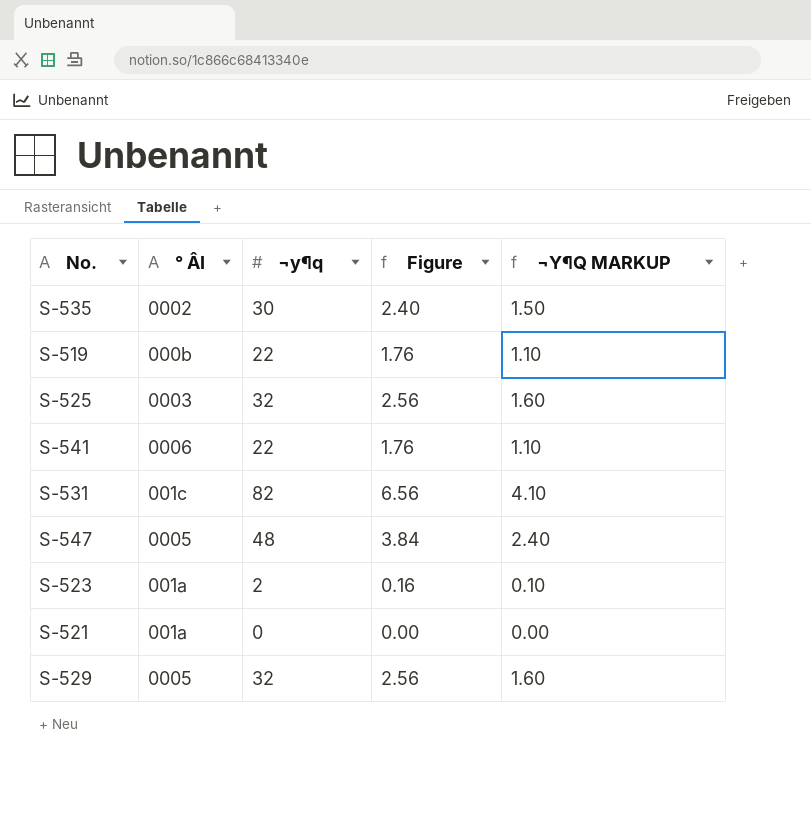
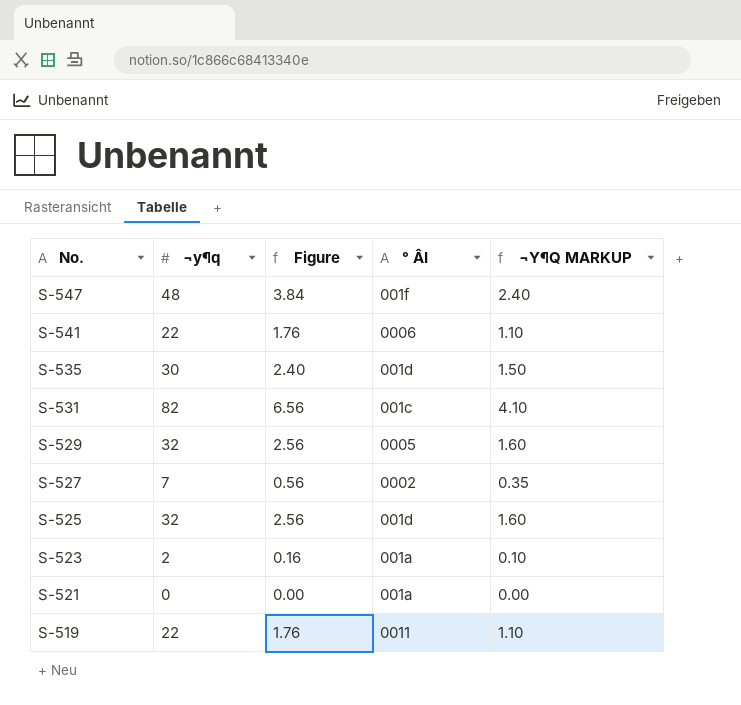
row order: none -> No. descending
column ° ÂI | position: 2 -> 4
S-547 | ° ÂI: 0005 -> 001f
S-535 | ° ÂI: 0002 -> 001d
row S-527: none -> 7 | 0.56 | 0002 | 0.35
S-525 | ° ÂI: 0003 -> 001d
S-519 | ° ÂI: 000b -> 0011

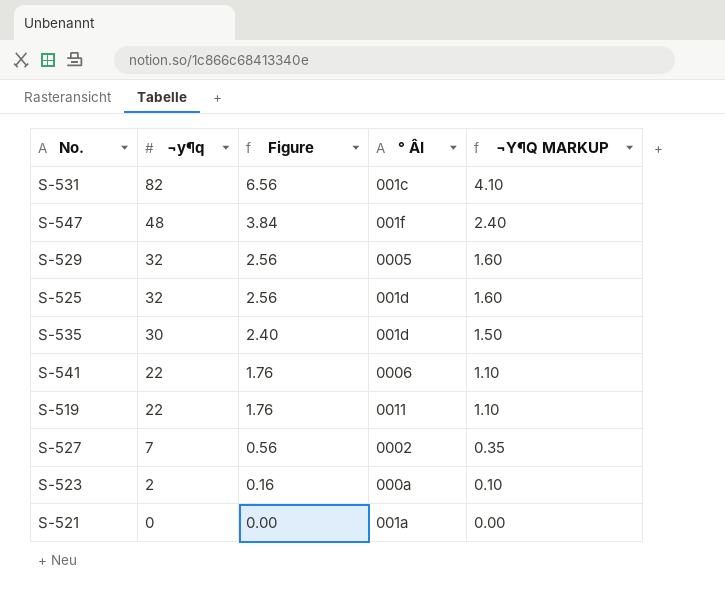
row order: No. descending -> ¬y¶q descending
S-523 | ° ÂI: 001a -> 000a

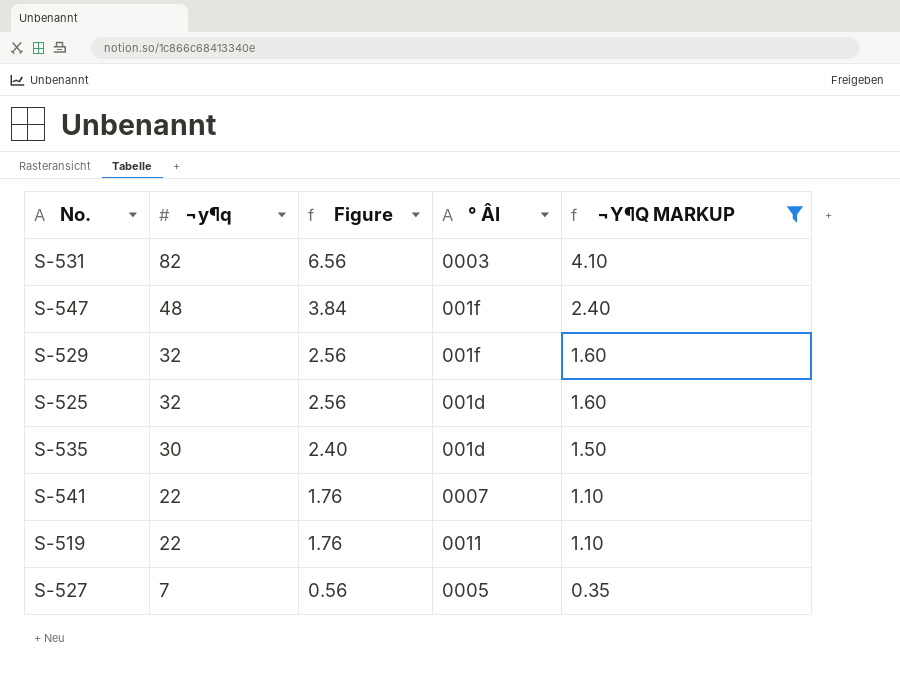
filter: none -> ¬Y¶Q MARKUP >= 0.35
S-531 | ° ÂI: 001c -> 0003
S-529 | ° ÂI: 0005 -> 001f
S-541 | ° ÂI: 0006 -> 0007
S-527 | ° ÂI: 0002 -> 0005

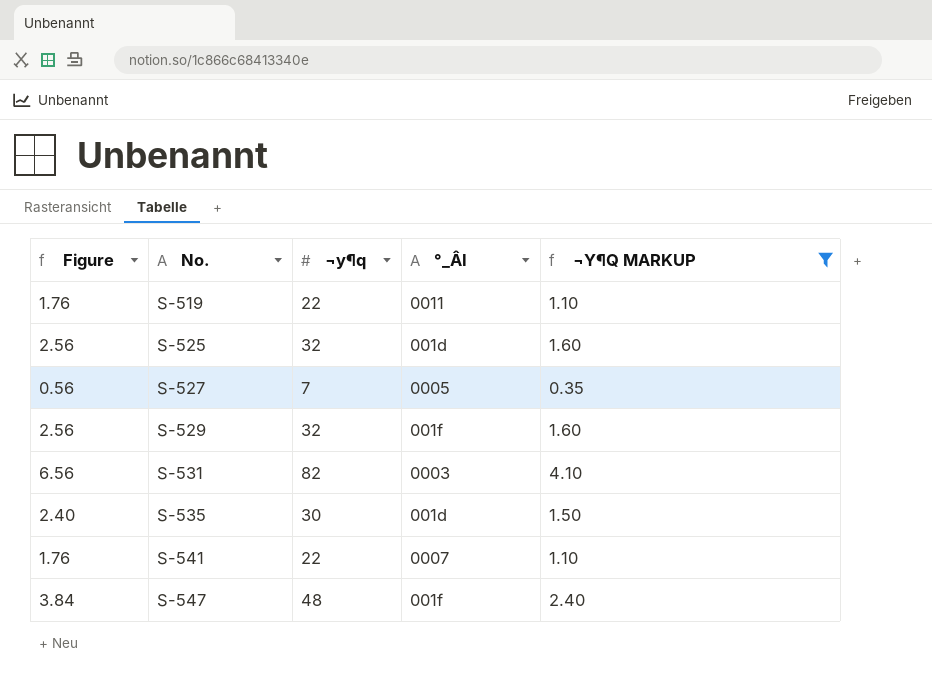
row order: ¬y¶q descending -> No. ascending
column Figure | position: 3 -> 1
column name: ° ÂI -> °_ÂI

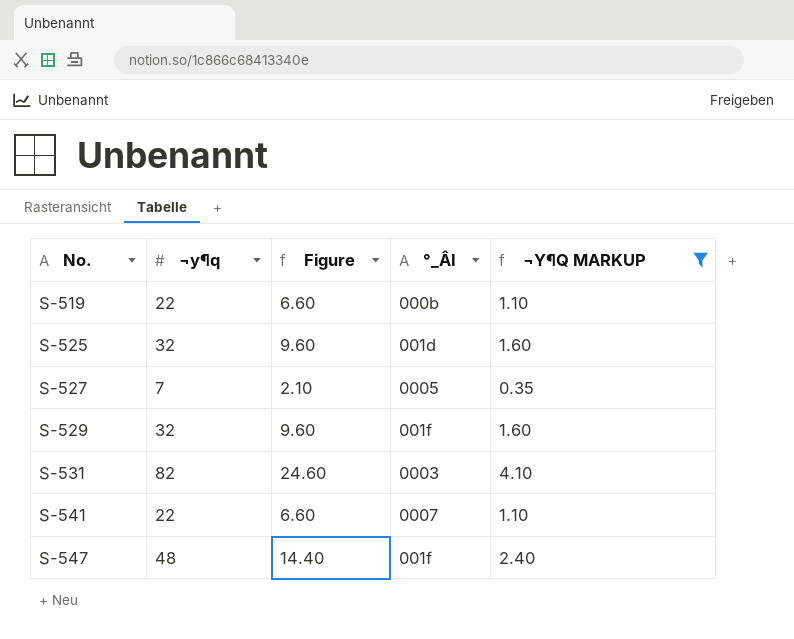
column Figure | formula: [¬y¶q] * 0.08 -> [¬y¶q] * 0.3
column Figure | position: 1 -> 3
row S-535: 2.40 | 30 | 001d | 1.50 -> none
S-519 | °_ÂI: 0011 -> 000b

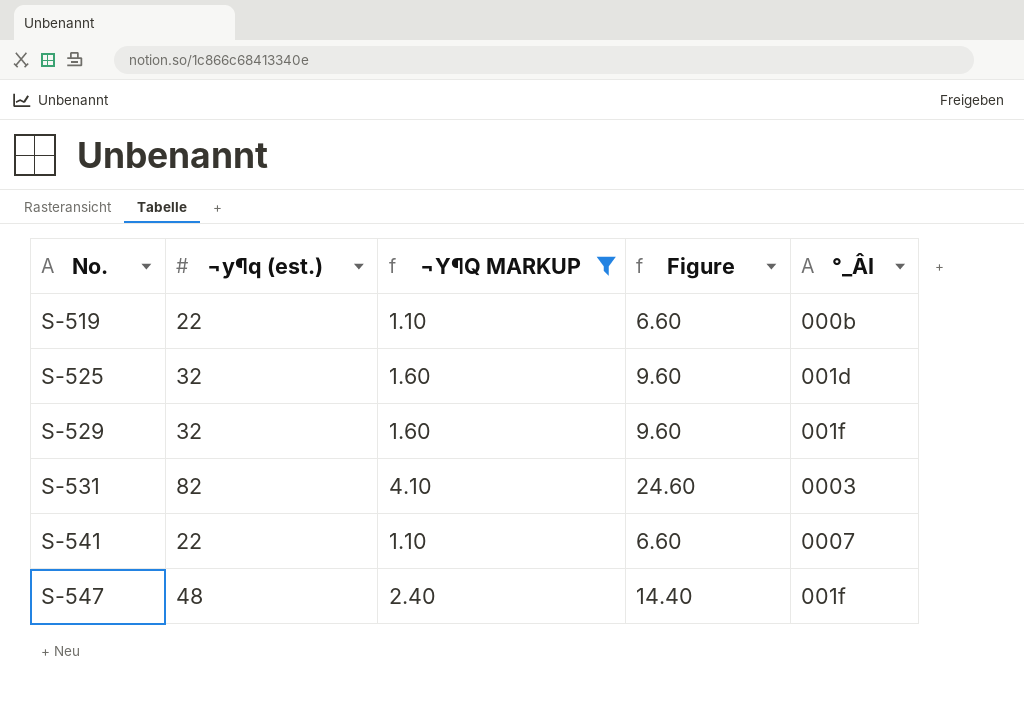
column name: ¬y¶q -> ¬y¶q (est.)
column ¬Y¶Q MARKUP | position: 5 -> 3
row S-527: 7 | 2.10 | 0005 | 0.35 -> none

